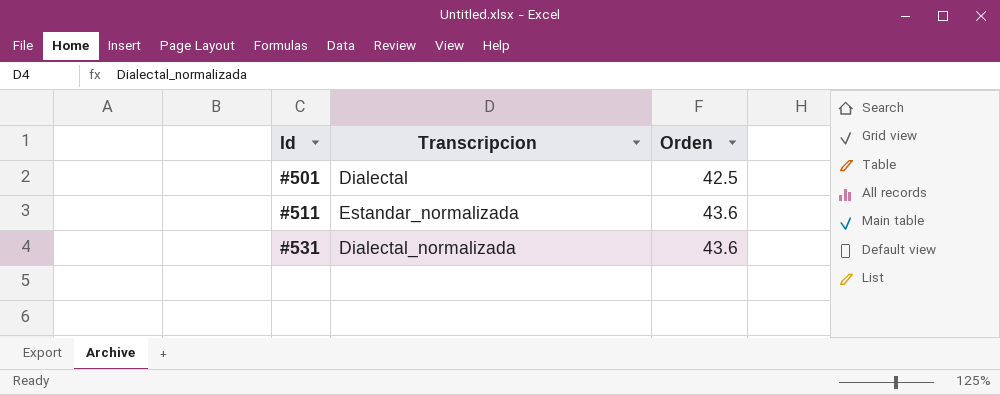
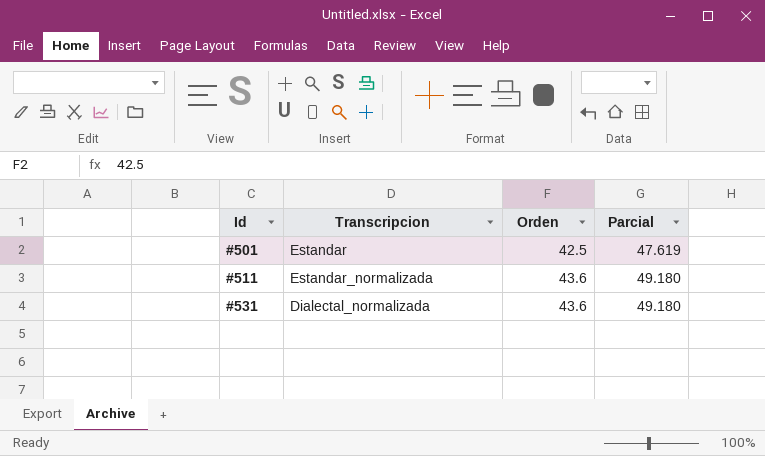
column Parcial | position: none -> 4
#501 | Transcripcion: Dialectal -> Estandar

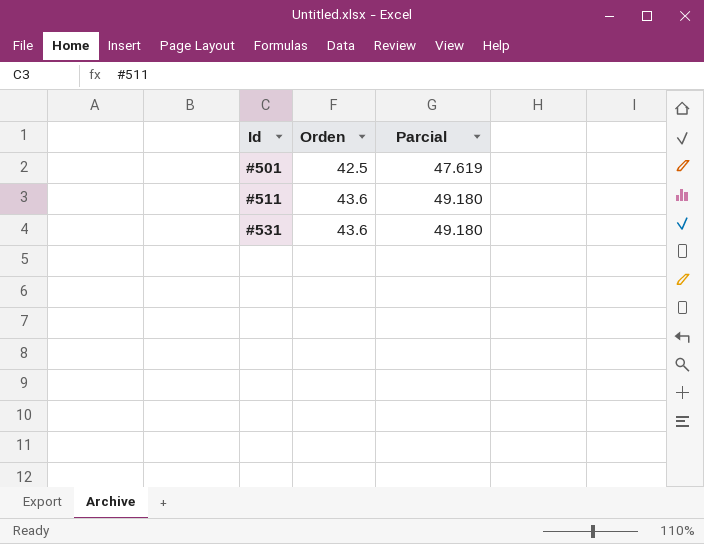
column Transcripcion | position: 2 -> none

